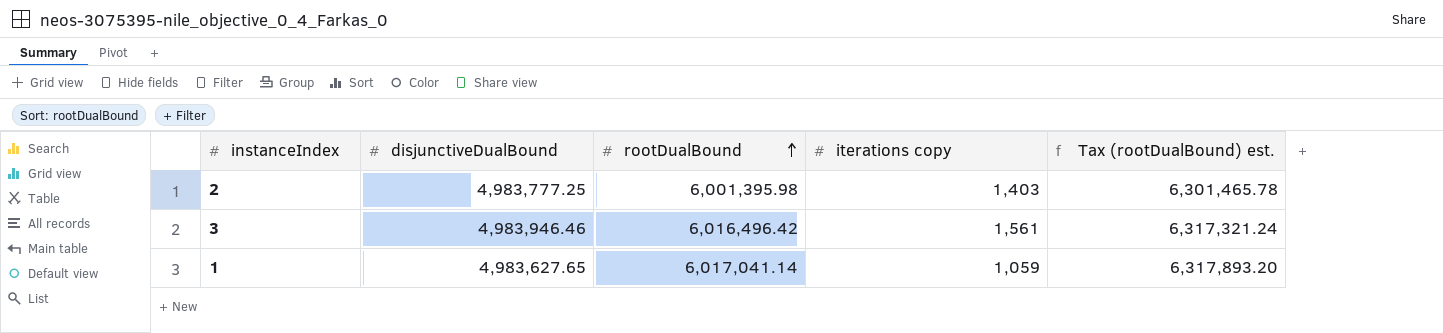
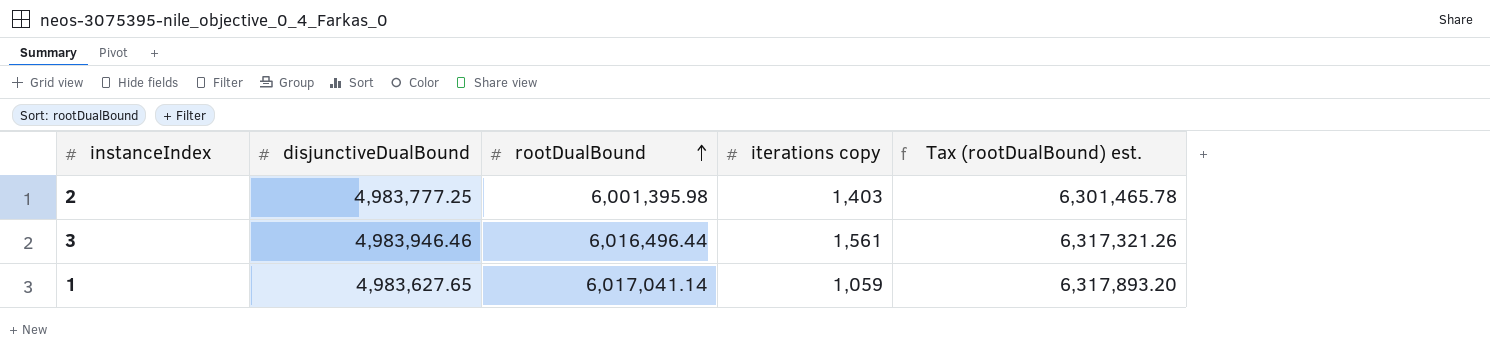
3 | rootDualBound: 6,016,496.42 -> 6,016,496.44
3 | Tax (rootDualBound) est.: 6,317,321.24 -> 6,317,321.26

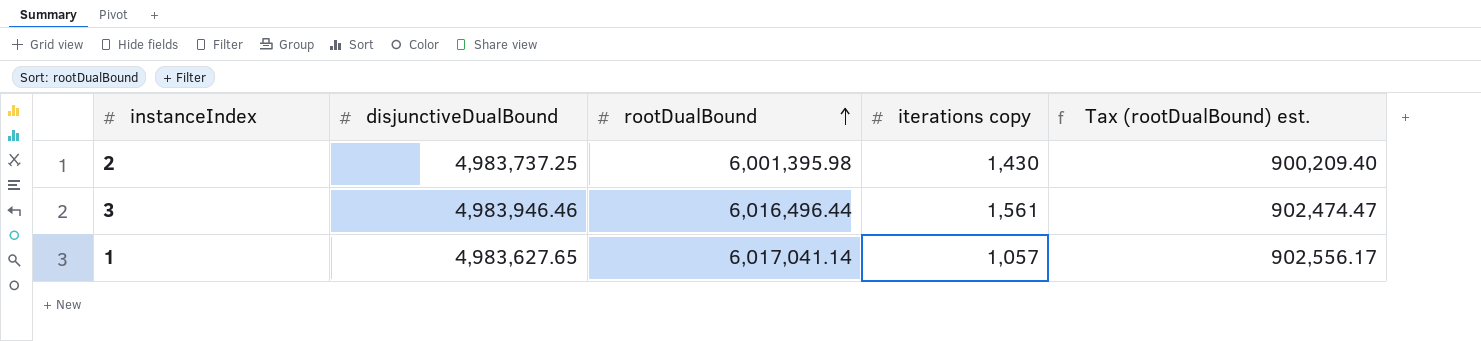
column Tax (rootDualBound) est. | formula: [rootDualBound] * 1.05 -> [rootDualBound] * 0.15
2 | disjunctiveDualBound: 4,983,777.25 -> 4,983,737.25
2 | iterations copy: 1,403 -> 1,430
1 | iterations copy: 1,059 -> 1,057

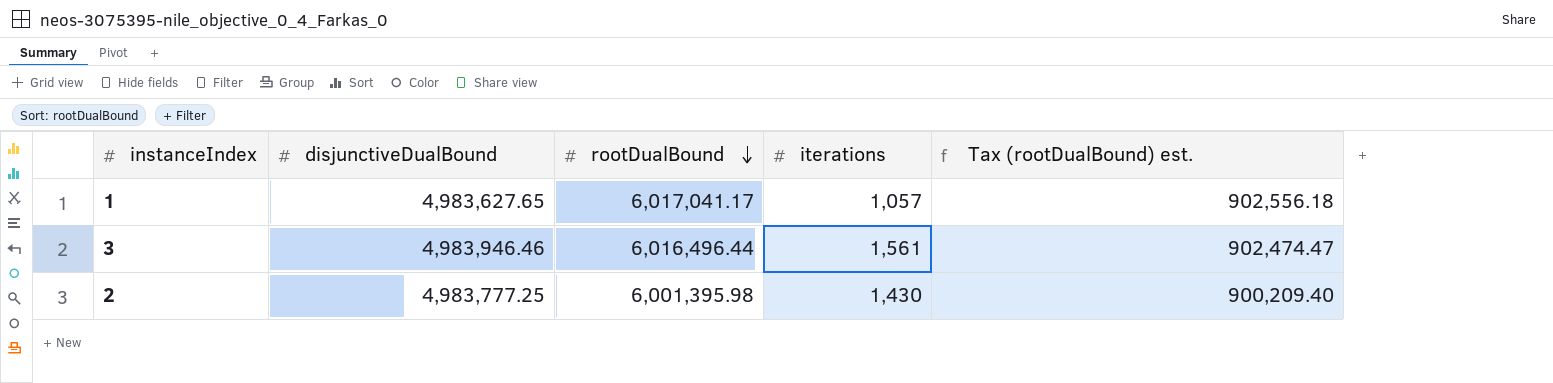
row order: rootDualBound ascending -> rootDualBound descending
column name: iterations copy -> iterations
1 | rootDualBound: 6,017,041.14 -> 6,017,041.17
1 | Tax (rootDualBound) est.: 902,556.17 -> 902,556.18
2 | disjunctiveDualBound: 4,983,737.25 -> 4,983,777.25

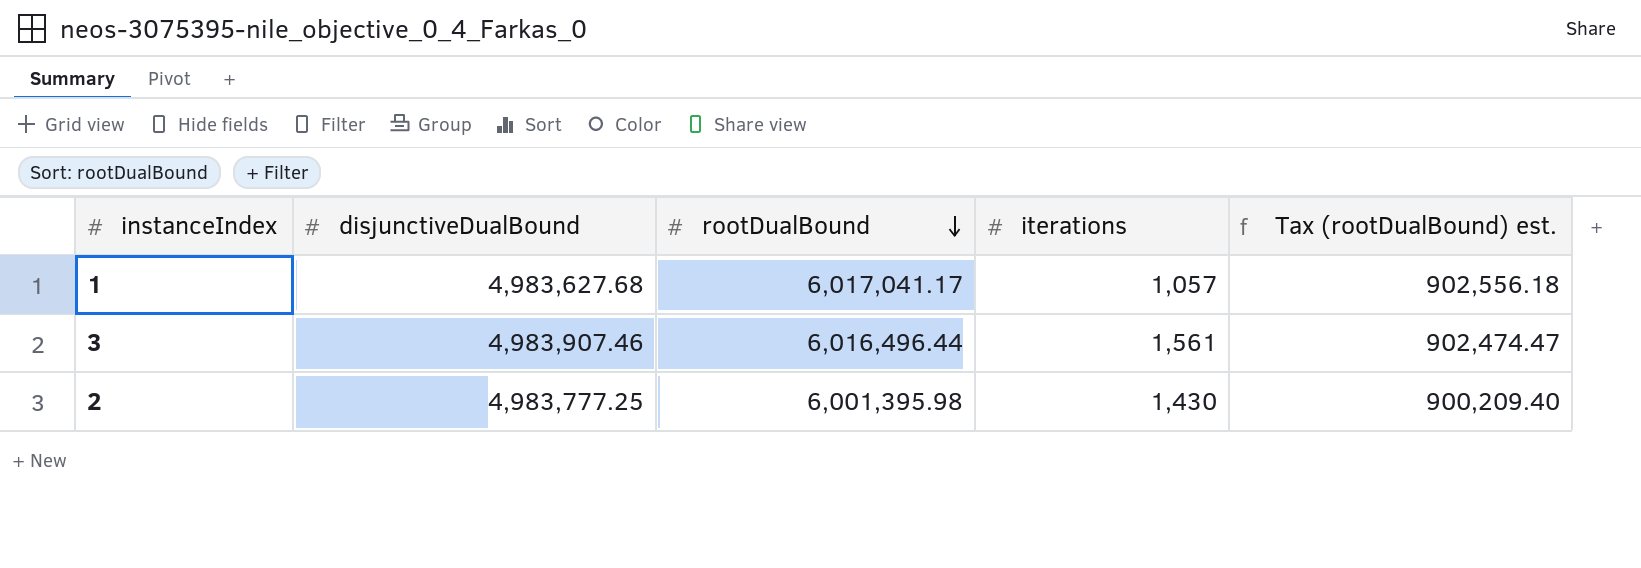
1 | disjunctiveDualBound: 4,983,627.65 -> 4,983,627.68
3 | disjunctiveDualBound: 4,983,946.46 -> 4,983,907.46

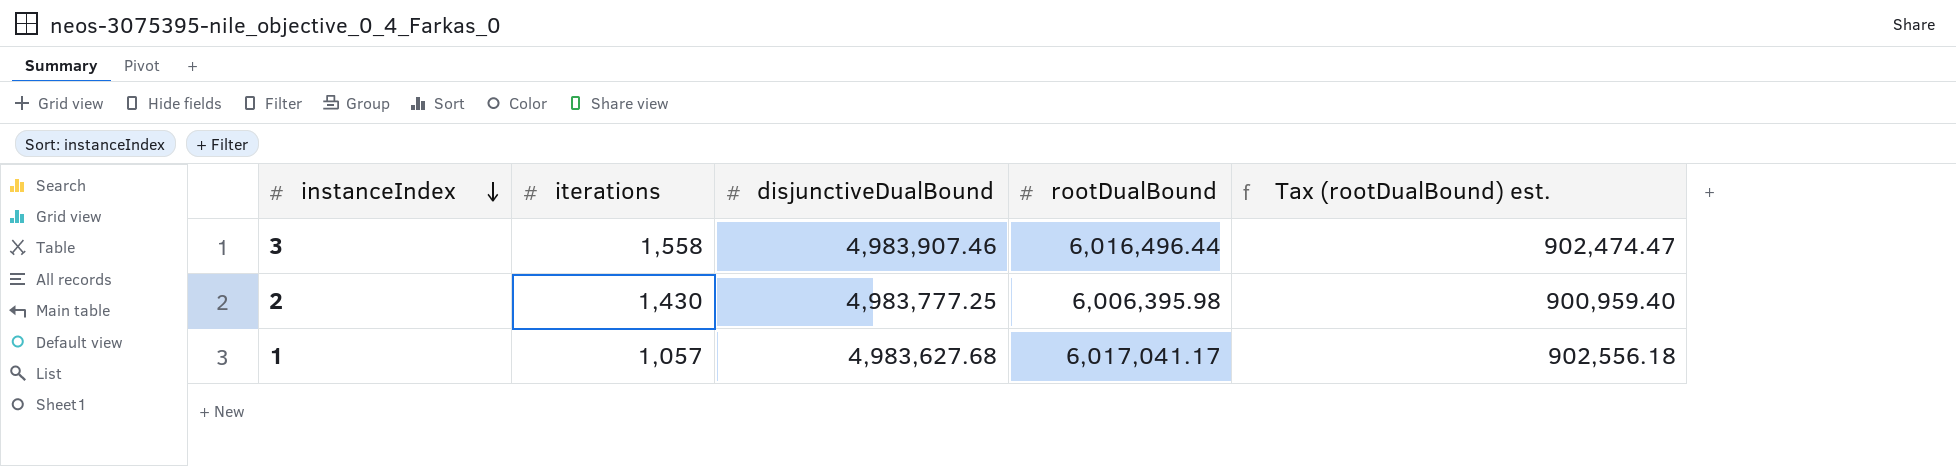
row order: rootDualBound descending -> instanceIndex descending
column iterations | position: 4 -> 2
3 | iterations: 1,561 -> 1,558
2 | rootDualBound: 6,001,395.98 -> 6,006,395.98
2 | Tax (rootDualBound) est.: 900,209.40 -> 900,959.40

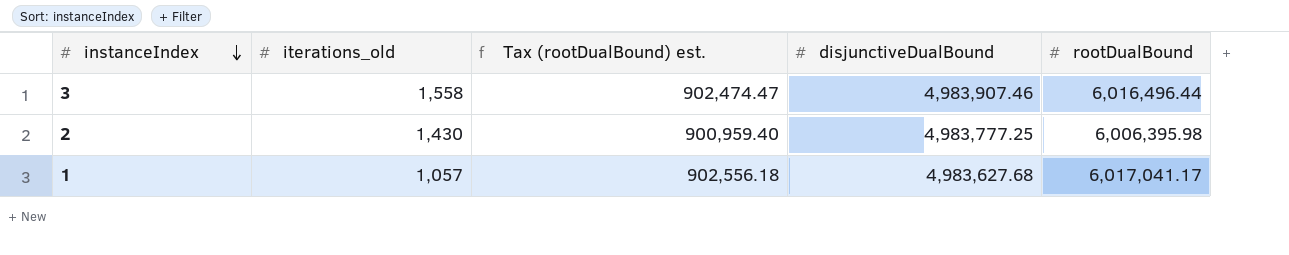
column name: iterations -> iterations_old
column Tax (rootDualBound) est. | position: 5 -> 3

